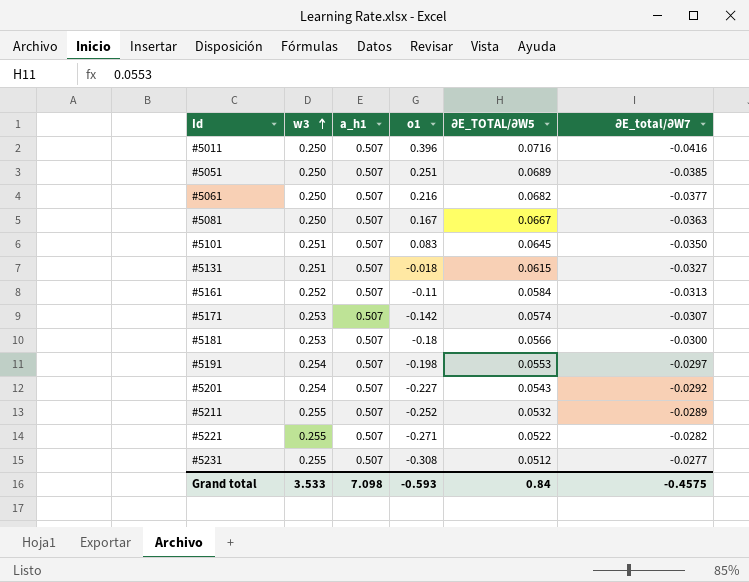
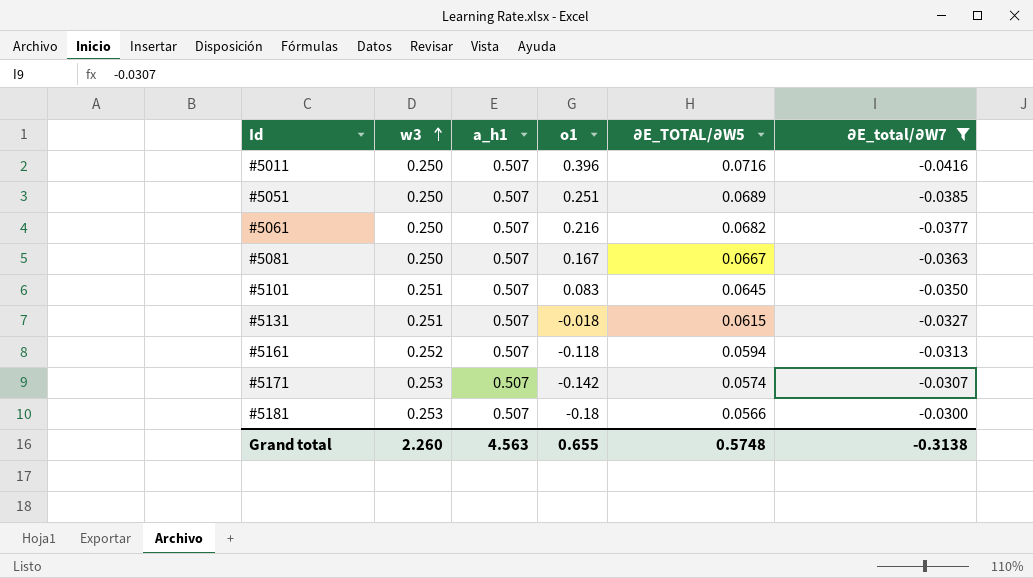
filter: none -> ∂E_total/∂W7 <= -0.0300
#5161 | o1: -0.11 -> -0.118
#5161 | ∂E_TOTAL/∂W5: 0.0584 -> 0.0594
Grand total | w3: 3.533 -> 2.260
Grand total | a_h1: 7.098 -> 4.563
Grand total | o1: -0.593 -> 0.655
Grand total | ∂E_TOTAL/∂W5: 0.84 -> 0.5748
Grand total | ∂E_total/∂W7: -0.4575 -> -0.3138

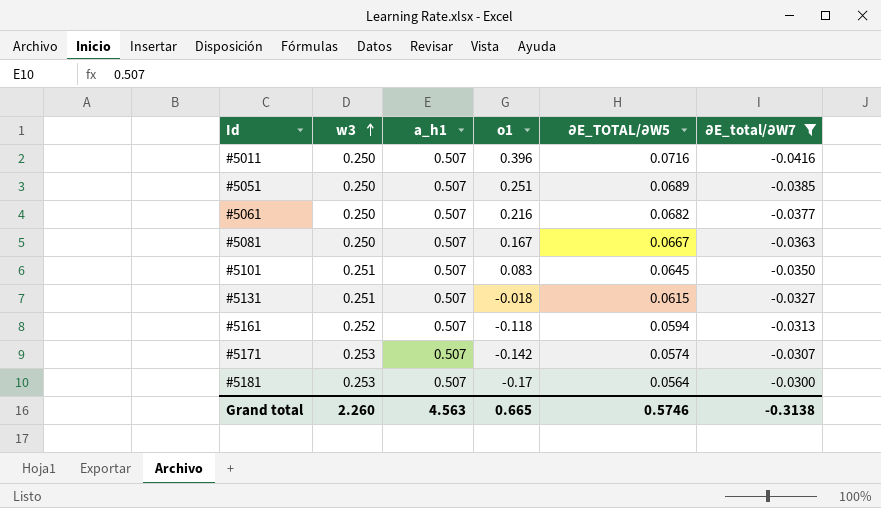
#5181 | o1: -0.18 -> -0.17
#5181 | ∂E_TOTAL/∂W5: 0.0566 -> 0.0564
Grand total | o1: 0.655 -> 0.665
Grand total | ∂E_TOTAL/∂W5: 0.5748 -> 0.5746

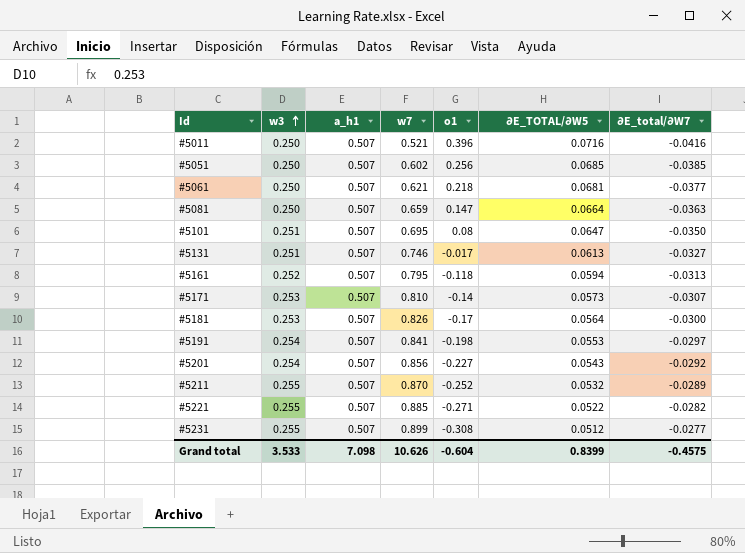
filter: ∂E_total/∂W7 <= -0.0300 -> none
column w7 | position: none -> 4
#5051 | o1: 0.251 -> 0.256
#5051 | ∂E_TOTAL/∂W5: 0.0689 -> 0.0685
#5061 | o1: 0.216 -> 0.218
#5061 | ∂E_TOTAL/∂W5: 0.0682 -> 0.0681
#5081 | o1: 0.167 -> 0.147
#5081 | ∂E_TOTAL/∂W5: 0.0667 -> 0.0664
#5101 | o1: 0.083 -> 0.08
#5101 | ∂E_TOTAL/∂W5: 0.0645 -> 0.0647
#5131 | o1: -0.018 -> -0.017
#5131 | ∂E_TOTAL/∂W5: 0.0615 -> 0.0613
#5171 | o1: -0.142 -> -0.14
#5171 | ∂E_TOTAL/∂W5: 0.0574 -> 0.0573
Grand total | w3: 2.260 -> 3.533
Grand total | a_h1: 4.563 -> 7.098
Grand total | o1: 0.665 -> -0.604
Grand total | ∂E_TOTAL/∂W5: 0.5746 -> 0.8399
Grand total | ∂E_total/∂W7: -0.3138 -> -0.4575

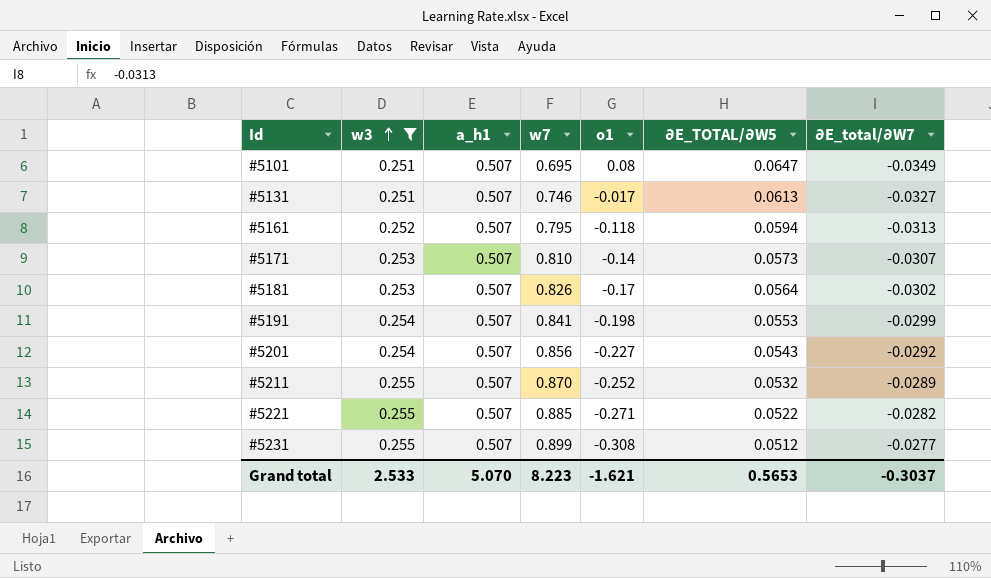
filter: none -> w3 != 0.250
#5101 | ∂E_total/∂W7: -0.0350 -> -0.0349
#5181 | ∂E_total/∂W7: -0.0300 -> -0.0302
#5191 | ∂E_total/∂W7: -0.0297 -> -0.0299
Grand total | w3: 3.533 -> 2.533
Grand total | a_h1: 7.098 -> 5.070
Grand total | w7: 10.626 -> 8.223
Grand total | o1: -0.604 -> -1.621
Grand total | ∂E_TOTAL/∂W5: 0.8399 -> 0.5653
Grand total | ∂E_total/∂W7: -0.4575 -> -0.3037

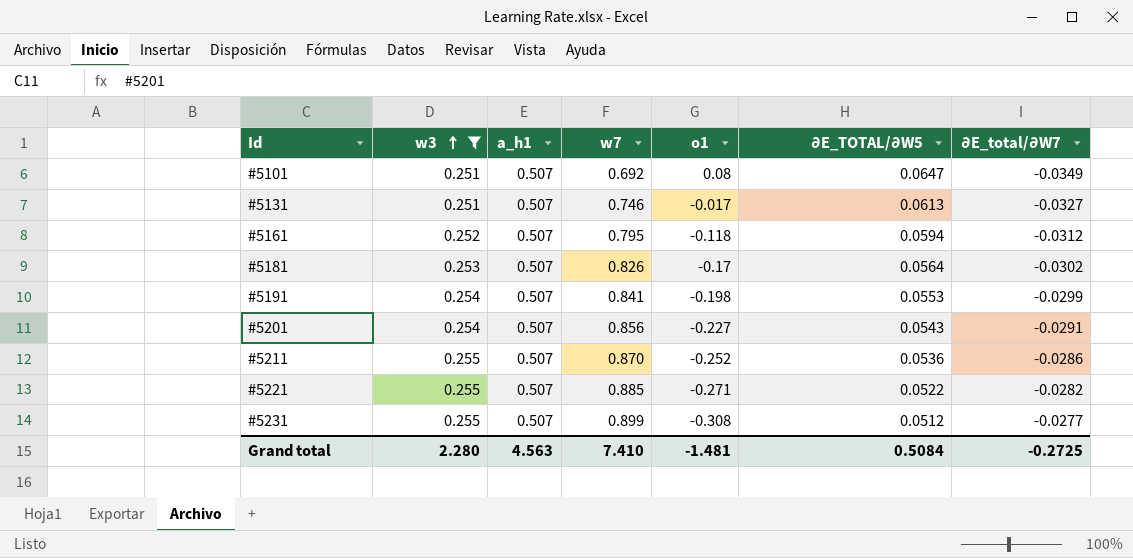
row #5171: 0.253 | 0.507 | 0.810 | -0.14 | 0.0573 | -0.0307 -> none
#5101 | w7: 0.695 -> 0.692
#5161 | ∂E_total/∂W7: -0.0313 -> -0.0312
#5201 | ∂E_total/∂W7: -0.0292 -> -0.0291
#5211 | ∂E_TOTAL/∂W5: 0.0532 -> 0.0536
#5211 | ∂E_total/∂W7: -0.0289 -> -0.0286
Grand total | w3: 2.533 -> 2.280
Grand total | a_h1: 5.070 -> 4.563
Grand total | w7: 8.223 -> 7.410
Grand total | o1: -1.621 -> -1.481
Grand total | ∂E_TOTAL/∂W5: 0.5653 -> 0.5084
Grand total | ∂E_total/∂W7: -0.3037 -> -0.2725

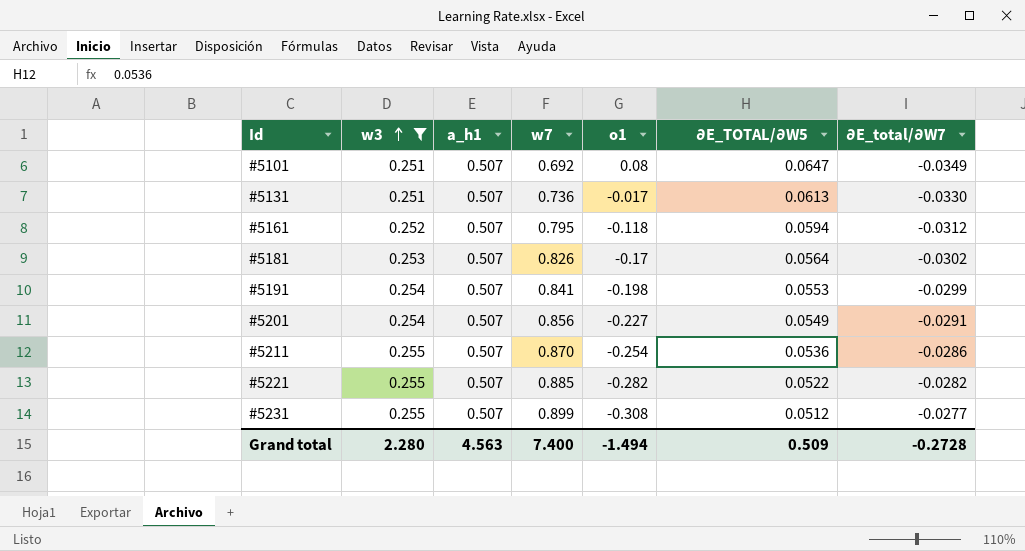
#5131 | w7: 0.746 -> 0.736
#5131 | ∂E_total/∂W7: -0.0327 -> -0.0330
#5201 | ∂E_TOTAL/∂W5: 0.0543 -> 0.0549
#5211 | o1: -0.252 -> -0.254
#5221 | o1: -0.271 -> -0.282
Grand total | w7: 7.410 -> 7.400
Grand total | o1: -1.481 -> -1.494
Grand total | ∂E_TOTAL/∂W5: 0.5084 -> 0.509
Grand total | ∂E_total/∂W7: -0.2725 -> -0.2728

